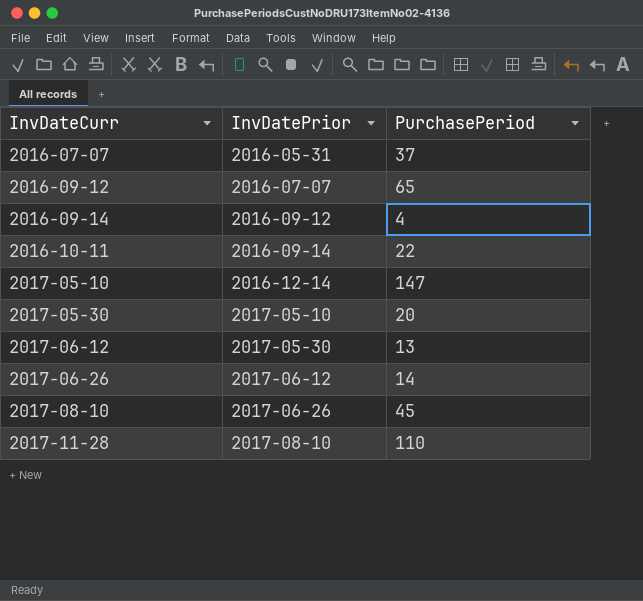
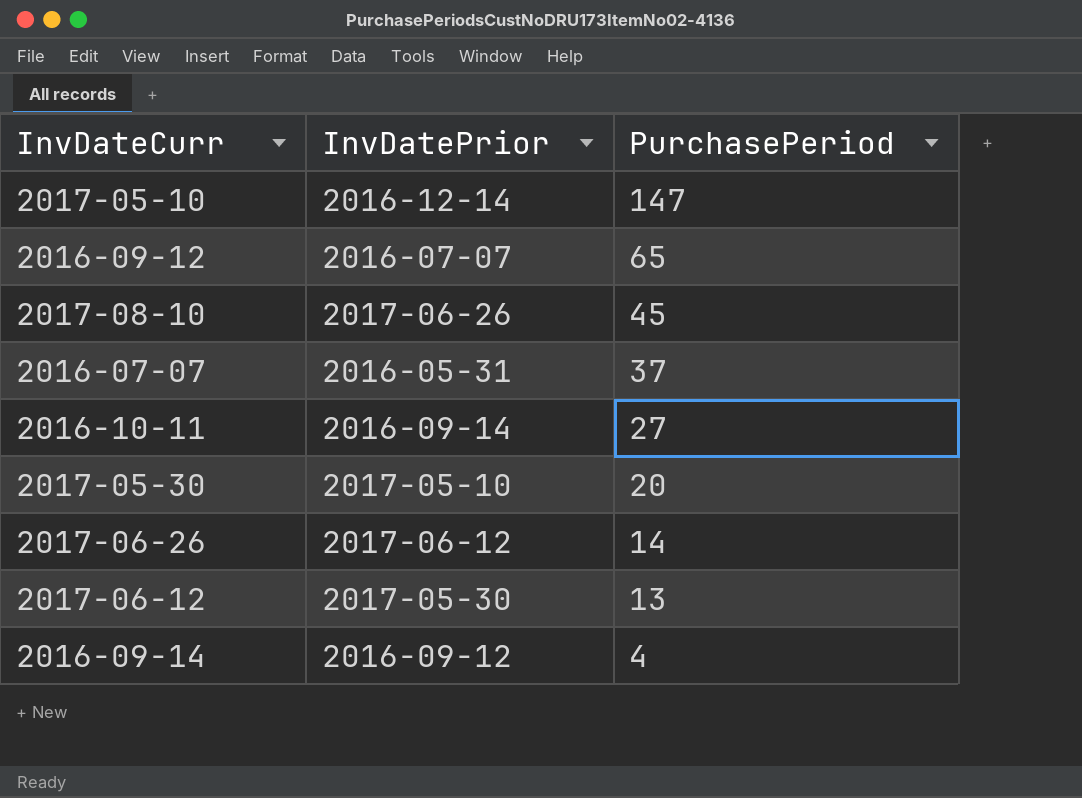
row order: InvDateCurr ascending -> PurchasePeriod descending
row 2017-11-28: 2017-08-10 | 110 -> none
2016-10-11 | PurchasePeriod: 22 -> 27

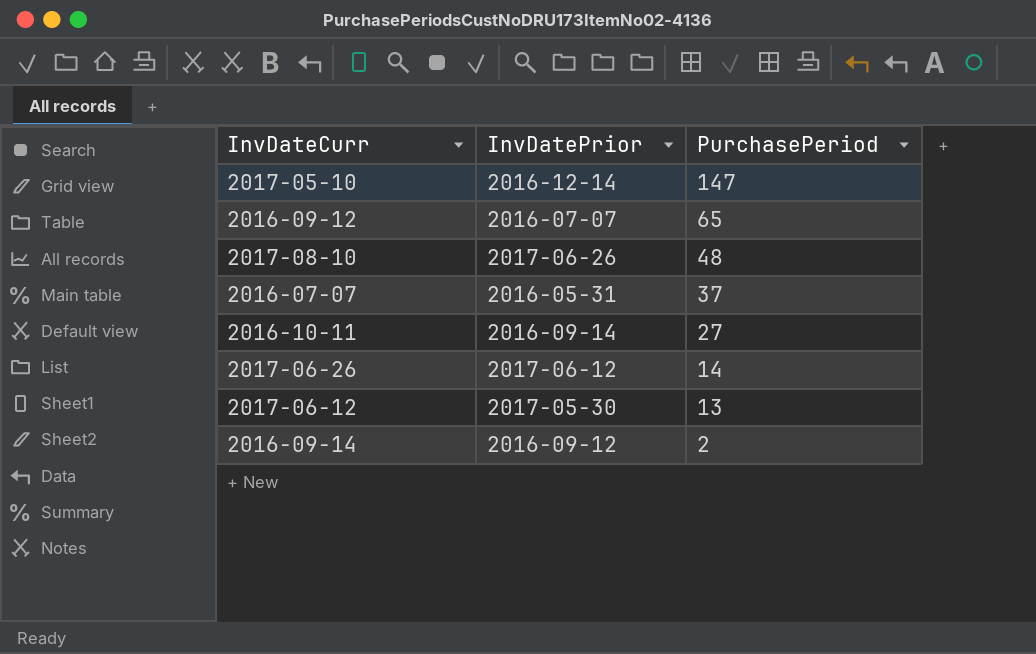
row 2017-05-30: 2017-05-10 | 20 -> none
2017-08-10 | PurchasePeriod: 45 -> 48
2016-09-14 | PurchasePeriod: 4 -> 2

